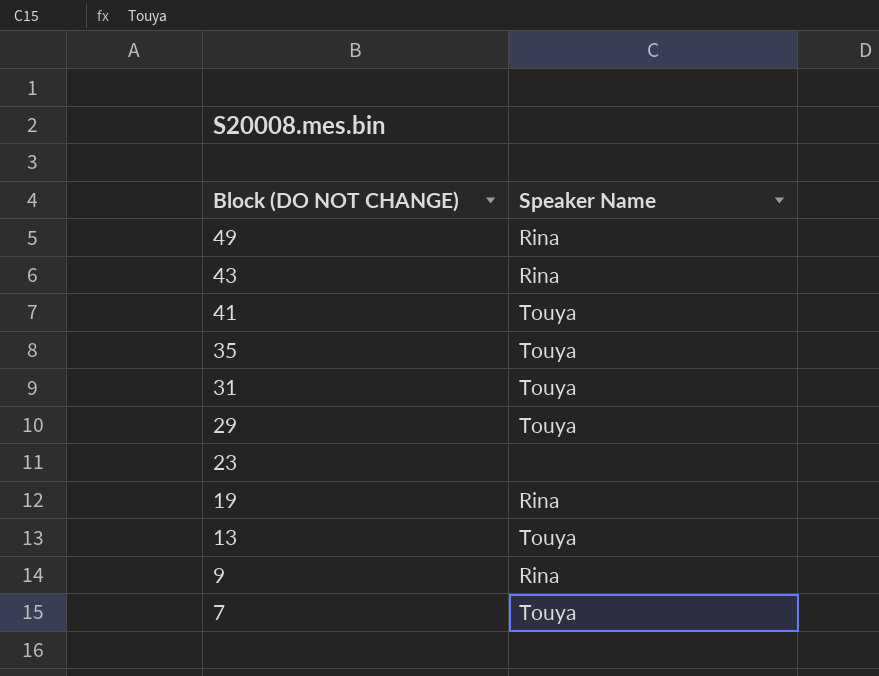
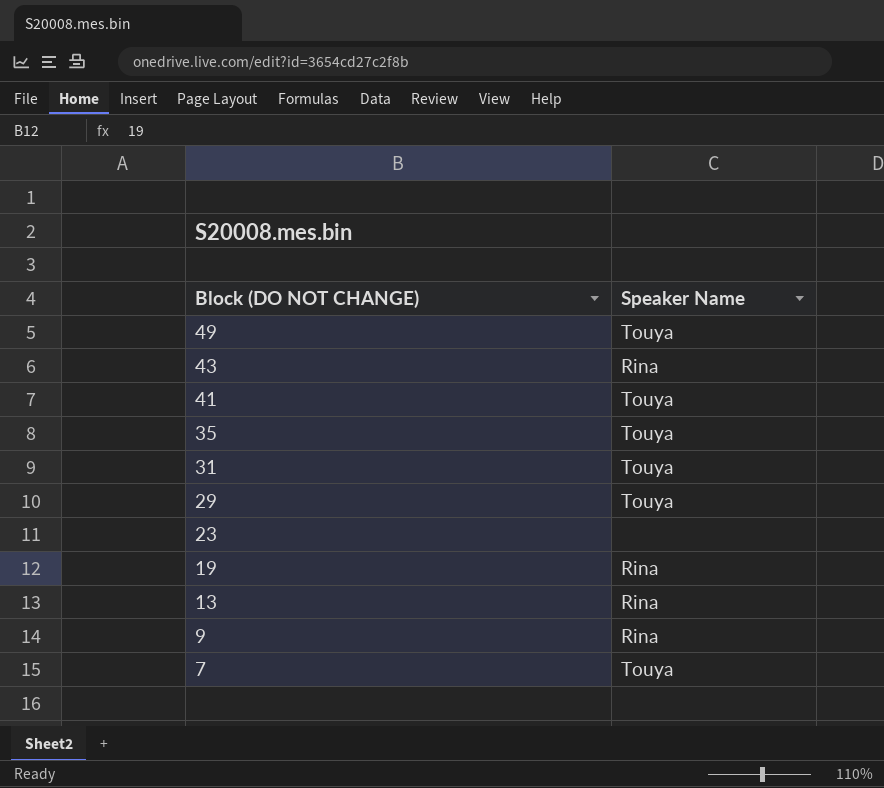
49 | Speaker Name: Rina -> Touya
13 | Speaker Name: Touya -> Rina

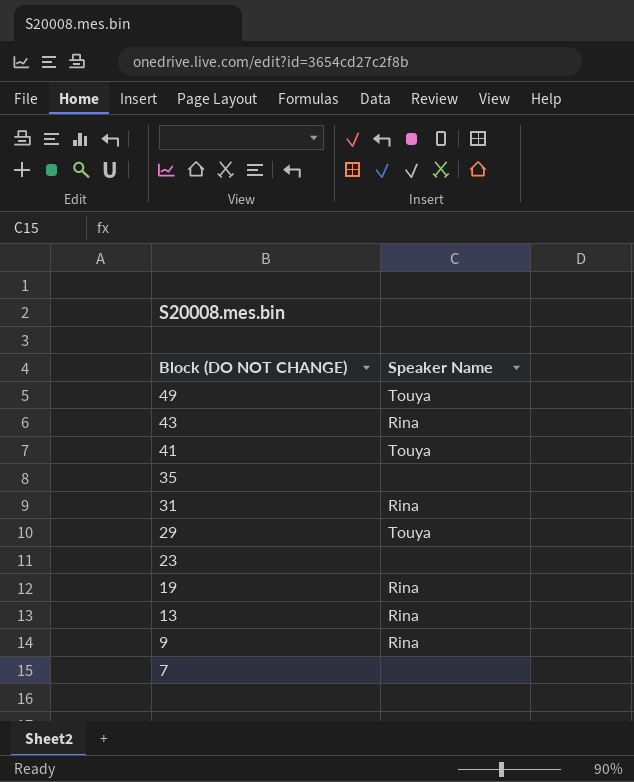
35 | Speaker Name: Touya -> none
31 | Speaker Name: Touya -> Rina
7 | Speaker Name: Touya -> none

